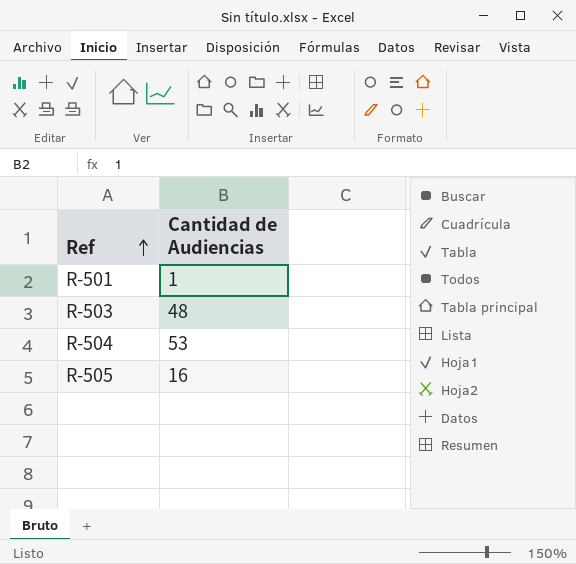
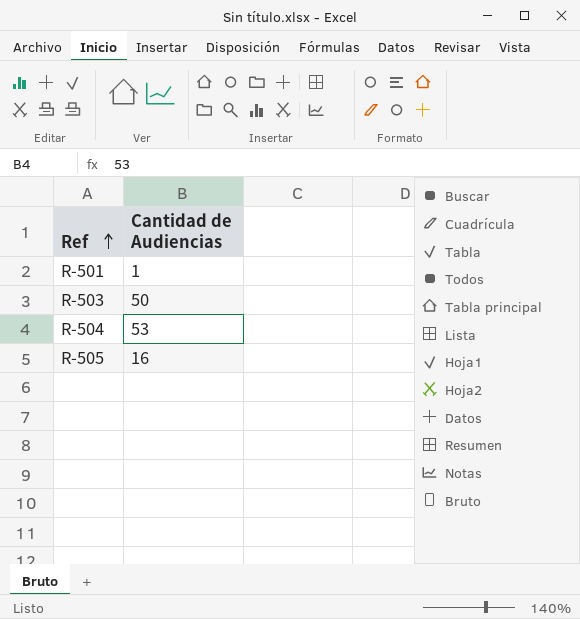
R-503 | Cantidad de Audiencias: 48 -> 50

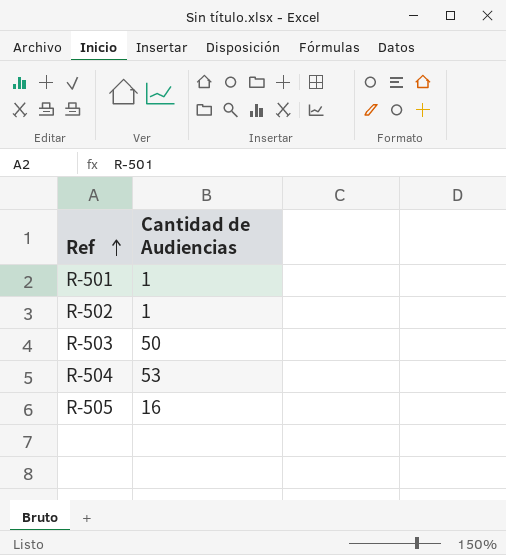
row R-502: none -> 1

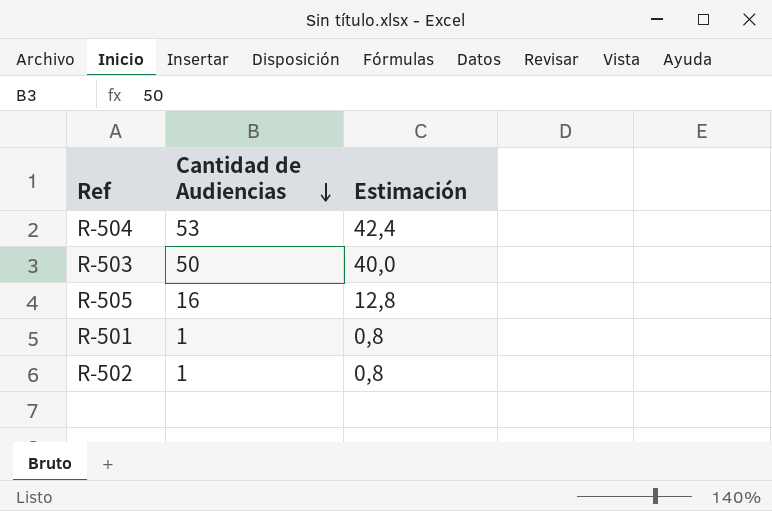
row order: Ref ascending -> Cantidad de Audiencias descending
column Estimación | formula: none -> [Cantidad de Audiencias] * 0,8

